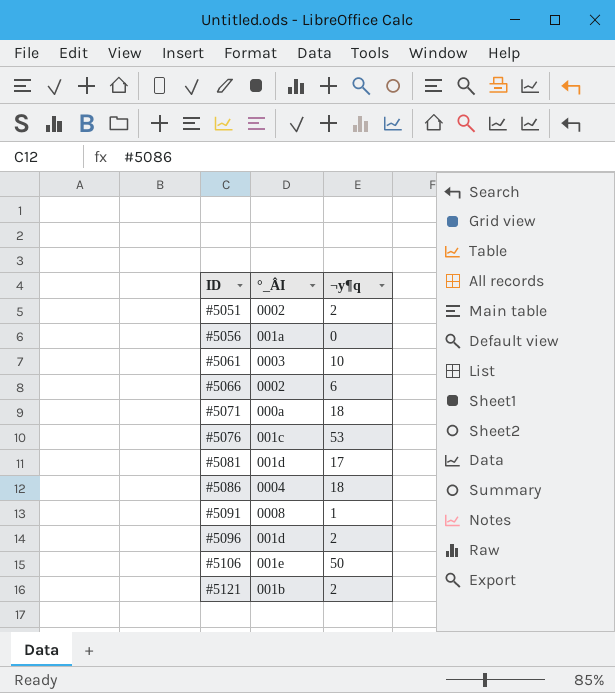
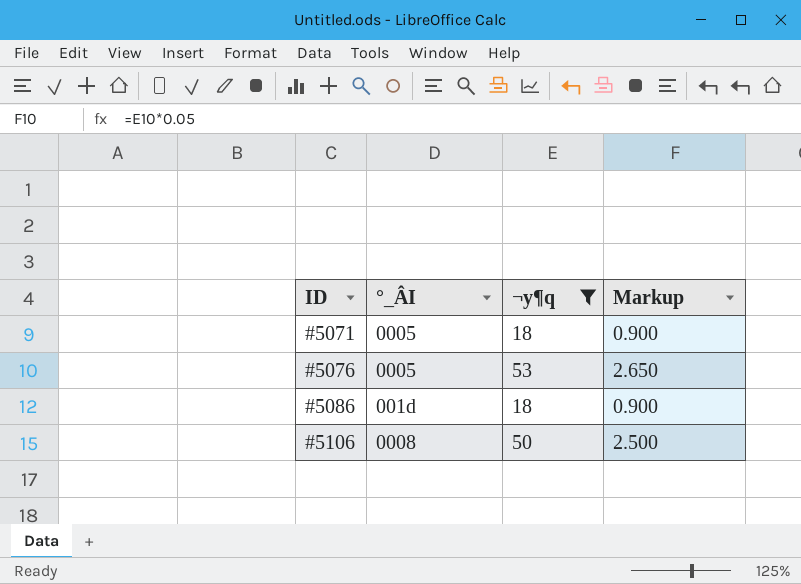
filter: none -> ¬y¶q >= 18
column Markup | formula: none -> [¬y¶q] * 0.05
#5071 | °_ÂI: 000a -> 0005
#5076 | °_ÂI: 001c -> 0005
#5086 | °_ÂI: 0004 -> 001d
#5106 | °_ÂI: 001e -> 0008

